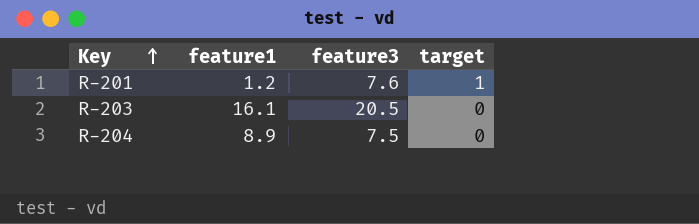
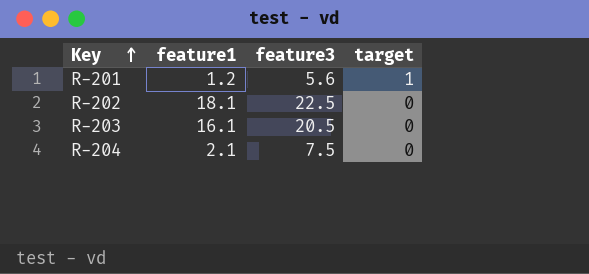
R-201 | feature3: 7.6 -> 5.6
row R-202: none -> 18.1 | 22.5 | 0
R-204 | feature1: 8.9 -> 2.1

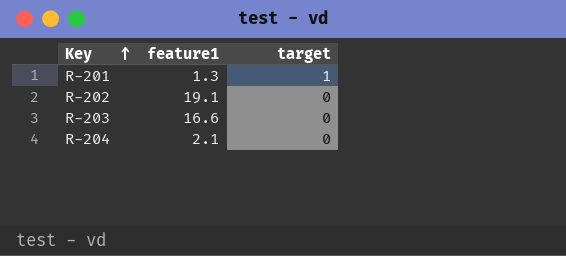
column feature3 | position: 3 -> none
R-201 | feature1: 1.2 -> 1.3
R-202 | feature1: 18.1 -> 19.1
R-203 | feature1: 16.1 -> 16.6

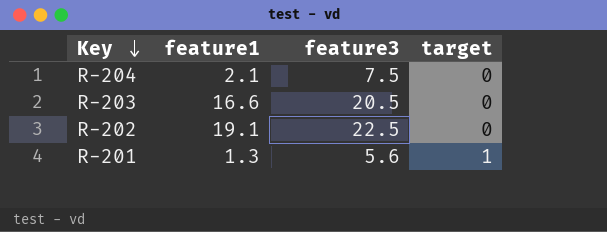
row order: Key ascending -> Key descending
column feature3 | position: none -> 3

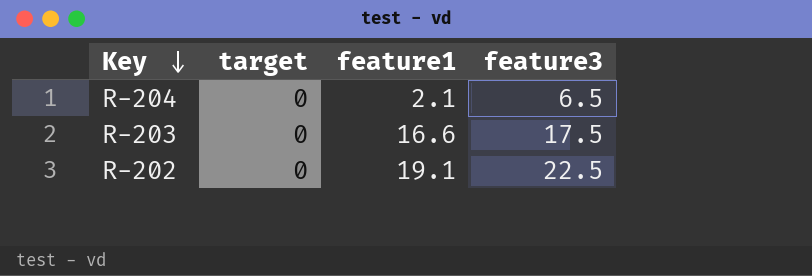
column target | position: 4 -> 2
row R-201: 1.3 | 5.6 | 1 -> none
R-204 | feature3: 7.5 -> 6.5
R-203 | feature3: 20.5 -> 17.5

